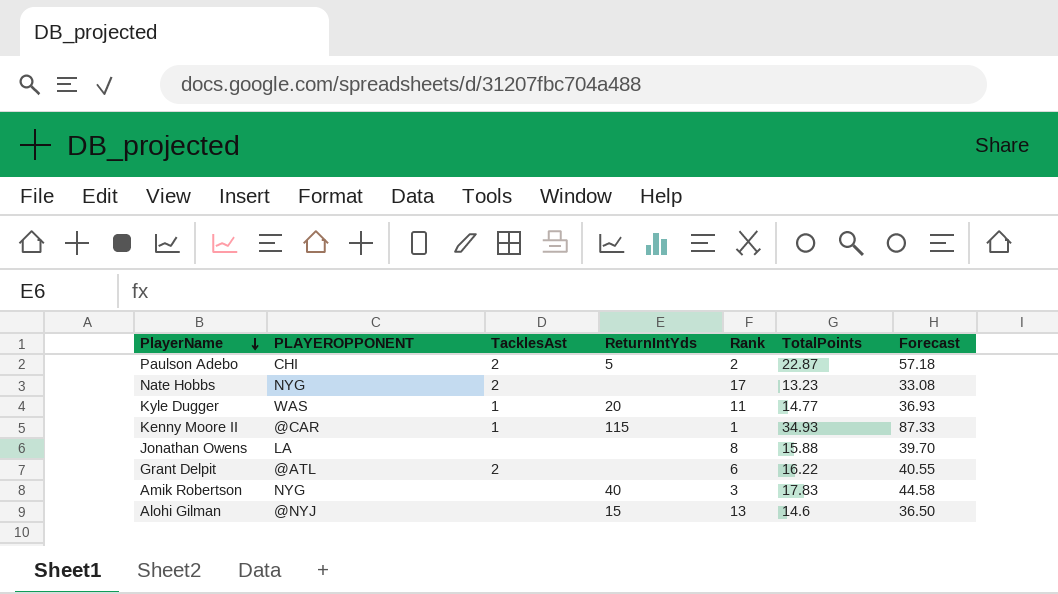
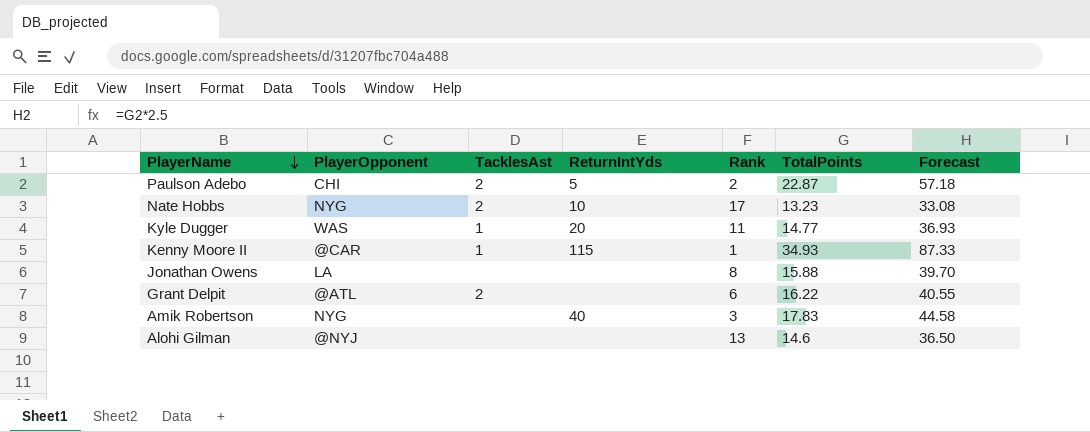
column name: PLAYEROPPONENT -> PlayerOpponent
Nate Hobbs | ReturnIntYds: none -> 10
Alohi Gilman | ReturnIntYds: 15 -> none

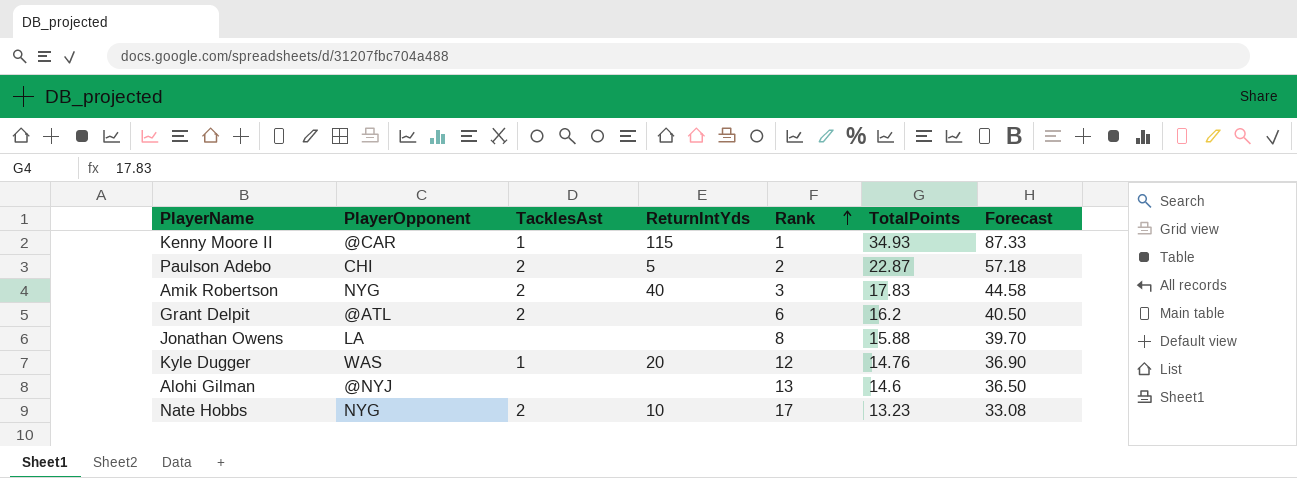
row order: PlayerName descending -> Rank ascending
Amik Robertson | TacklesAst: none -> 2
Grant Delpit | TotalPoints: 16.22 -> 16.2
Grant Delpit | Forecast: 40.55 -> 40.50
Kyle Dugger | Rank: 11 -> 12
Kyle Dugger | TotalPoints: 14.77 -> 14.76
Kyle Dugger | Forecast: 36.93 -> 36.90

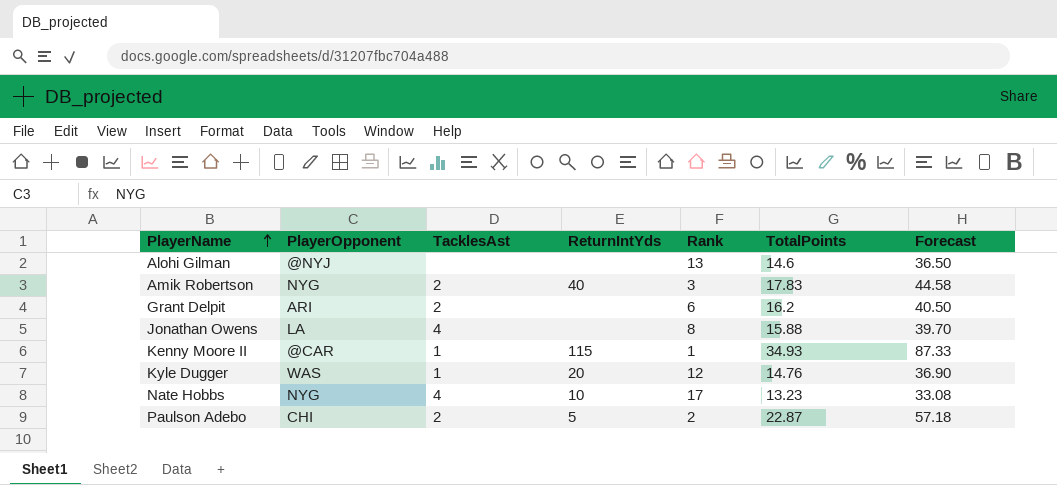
row order: Rank ascending -> PlayerName ascending
Grant Delpit | PlayerOpponent: @ATL -> ARI
Jonathan Owens | TacklesAst: none -> 4
Nate Hobbs | TacklesAst: 2 -> 4

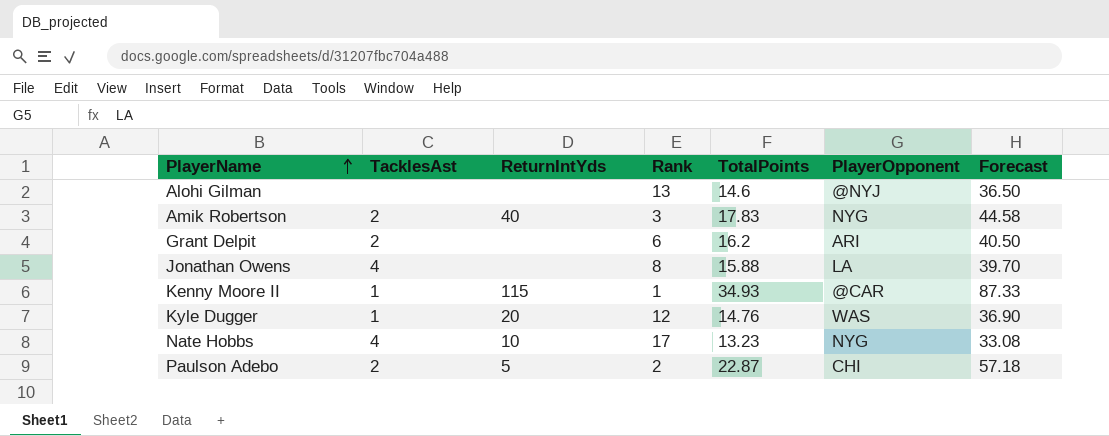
column PlayerOpponent | position: 2 -> 6

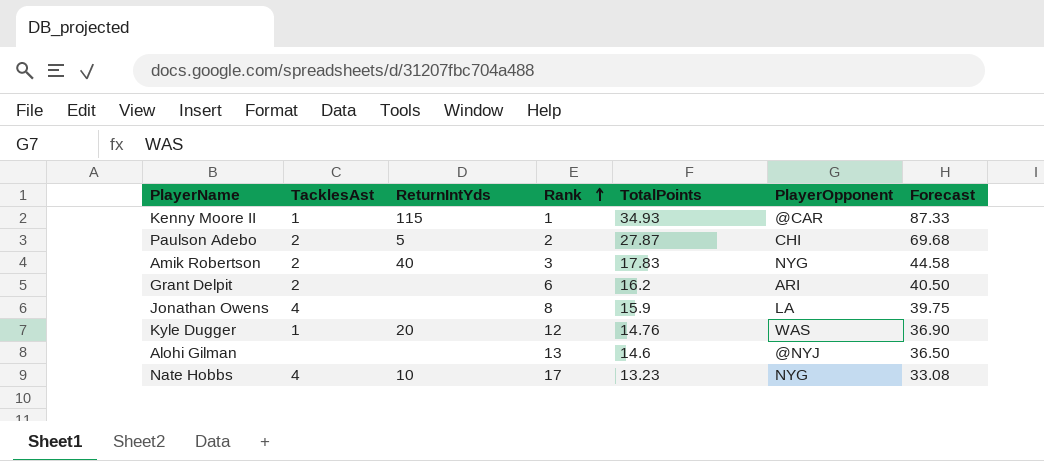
row order: PlayerName ascending -> Rank ascending
Paulson Adebo | TotalPoints: 22.87 -> 27.87
Paulson Adebo | Forecast: 57.18 -> 69.68
Jonathan Owens | TotalPoints: 15.88 -> 15.9
Jonathan Owens | Forecast: 39.70 -> 39.75

